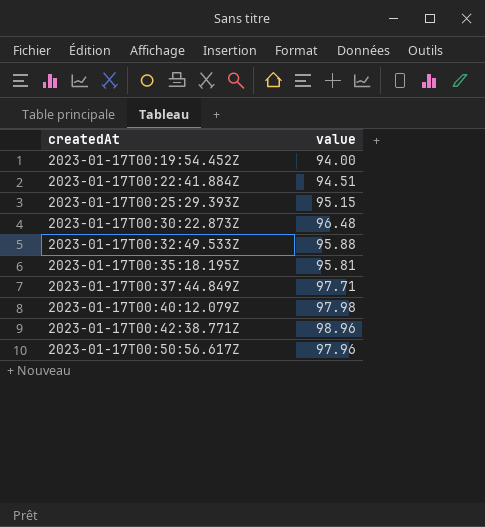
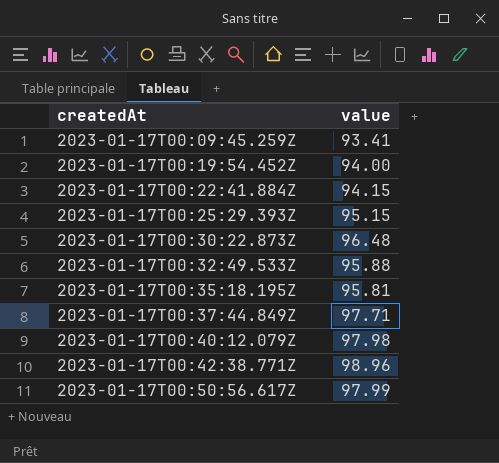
row 2023-01-17T00:09:45.259Z: none -> 93.41
2023-01-17T00:22:41.884Z | value: 94.51 -> 94.15
2023-01-17T00:50:56.617Z | value: 97.96 -> 97.99

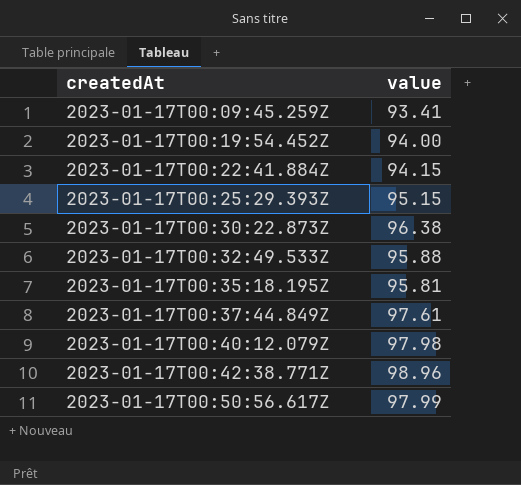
2023-01-17T00:30:22.873Z | value: 96.48 -> 96.38
2023-01-17T00:37:44.849Z | value: 97.71 -> 97.61

